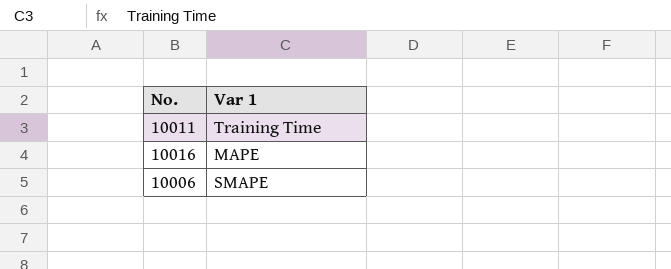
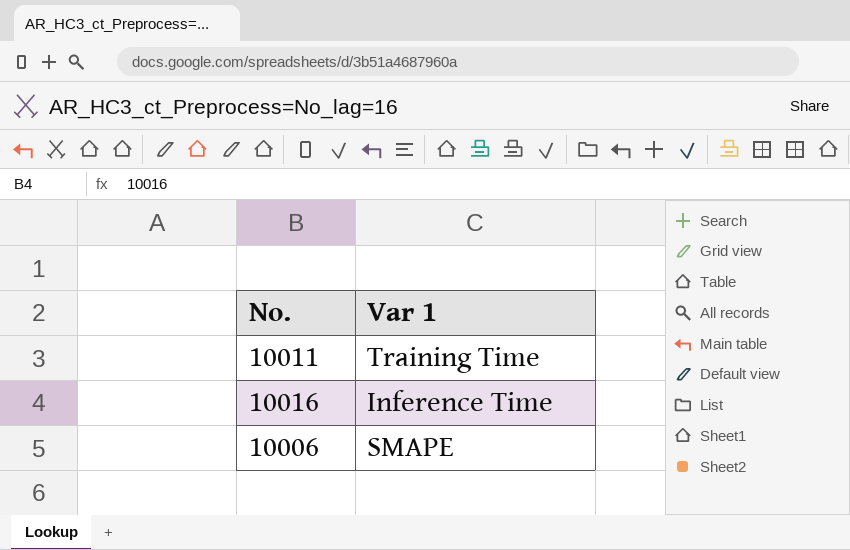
10016 | Var 1: MAPE -> Inference Time

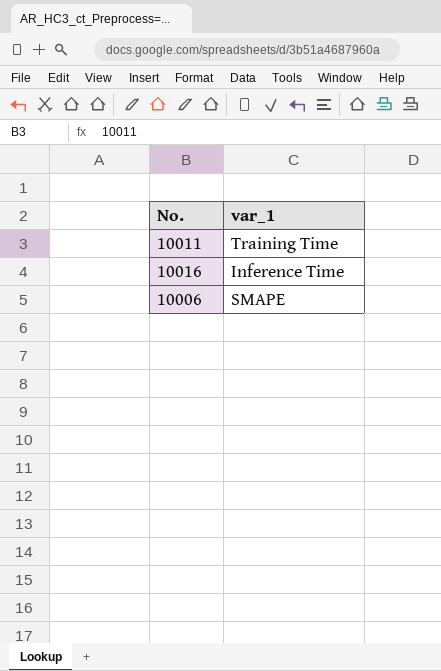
column name: Var 1 -> var_1

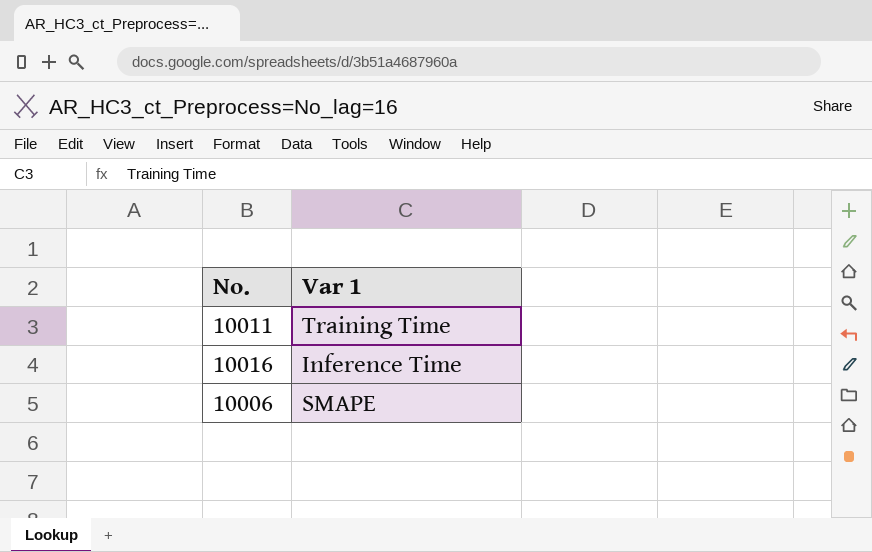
column name: var_1 -> Var 1

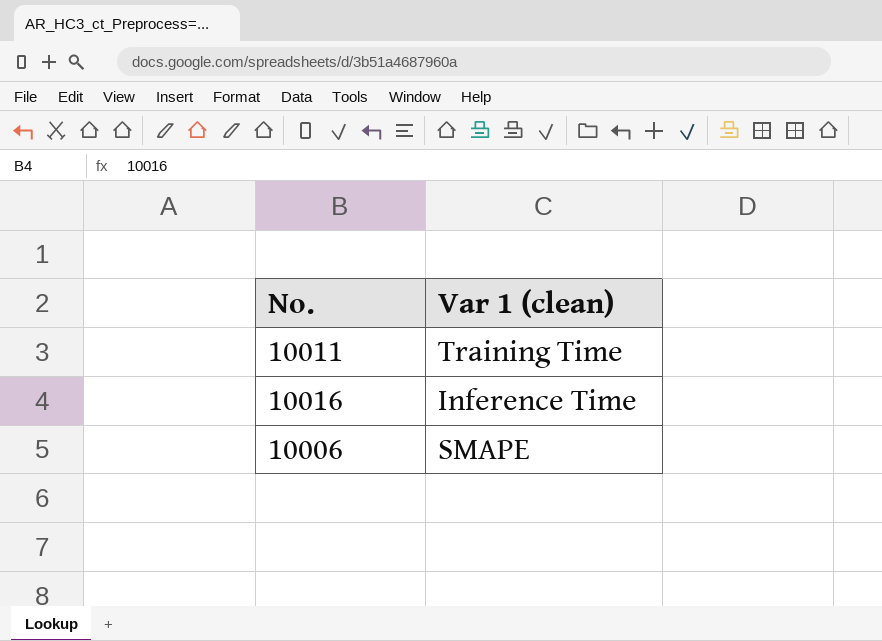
column name: Var 1 -> Var 1 (clean)

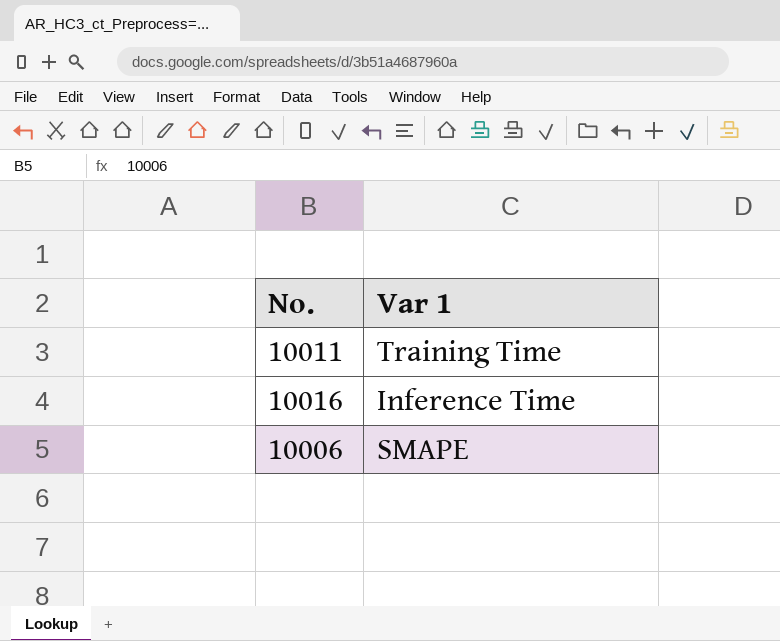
column name: Var 1 (clean) -> Var 1

